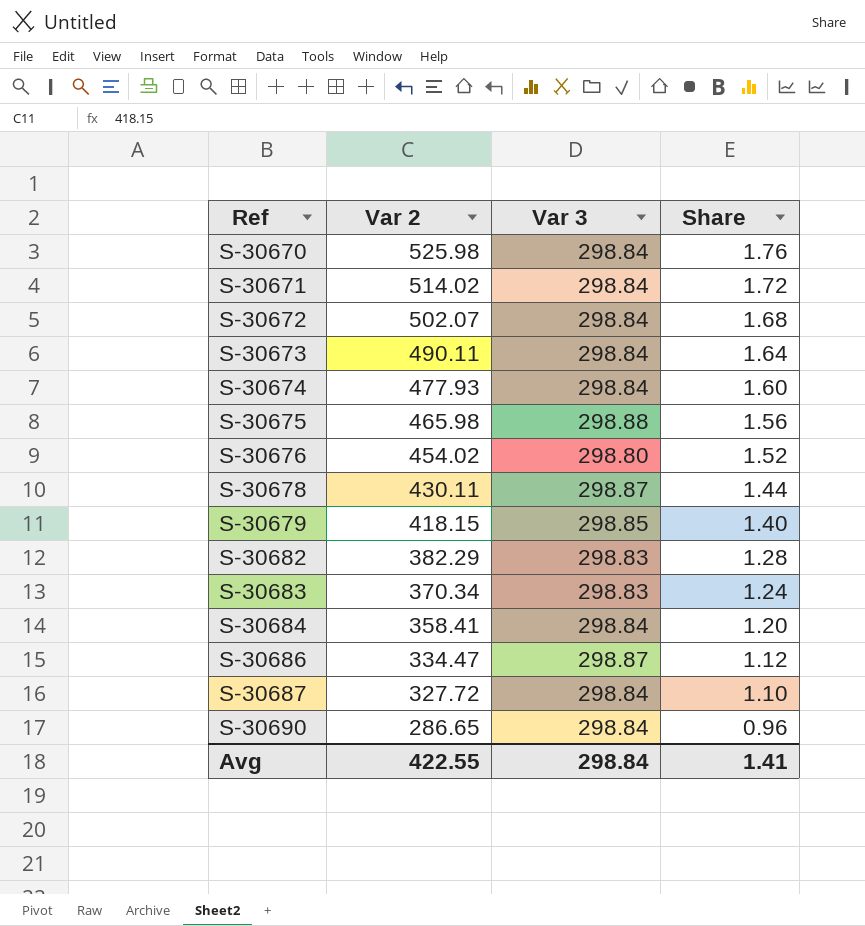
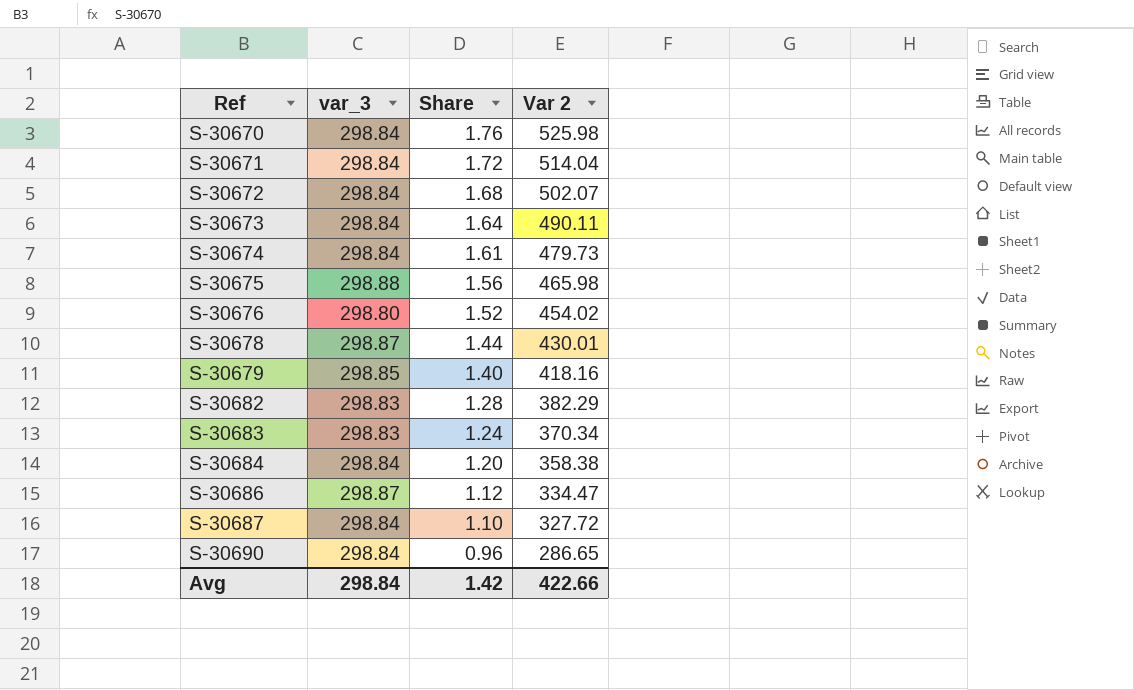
column name: Var 3 -> var_3
column Var 2 | position: 2 -> 4
S-30671 | Var 2: 514.02 -> 514.04
S-30674 | Share: 1.60 -> 1.61
S-30674 | Var 2: 477.93 -> 479.73
S-30678 | Var 2: 430.11 -> 430.01
S-30679 | Var 2: 418.15 -> 418.16
S-30684 | Var 2: 358.41 -> 358.38
Avg | Share: 1.41 -> 1.42
Avg | Var 2: 422.55 -> 422.66

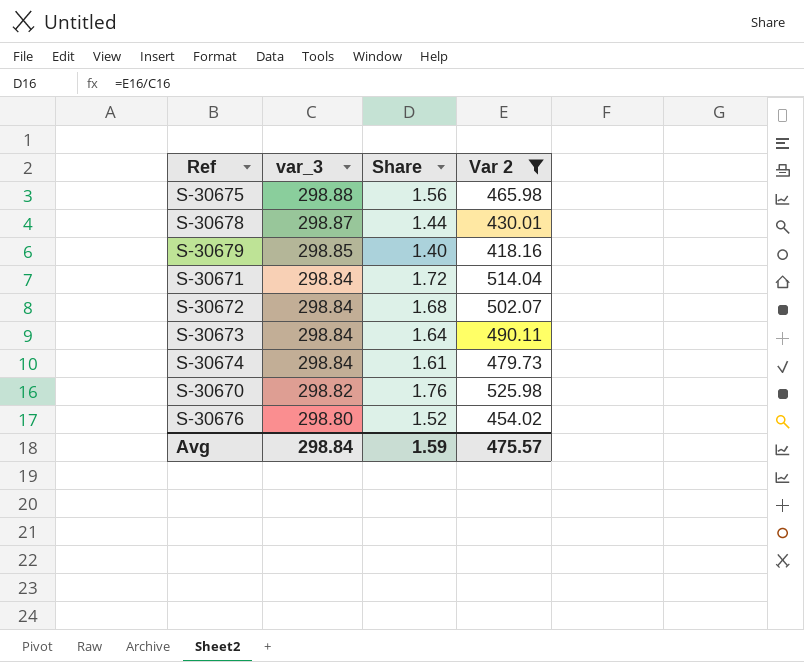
filter: none -> Var 2 >= 418.16
row order: Ref ascending -> var_3 descending
S-30670 | var_3: 298.84 -> 298.82
Avg | Share: 1.42 -> 1.59
Avg | Var 2: 422.66 -> 475.57

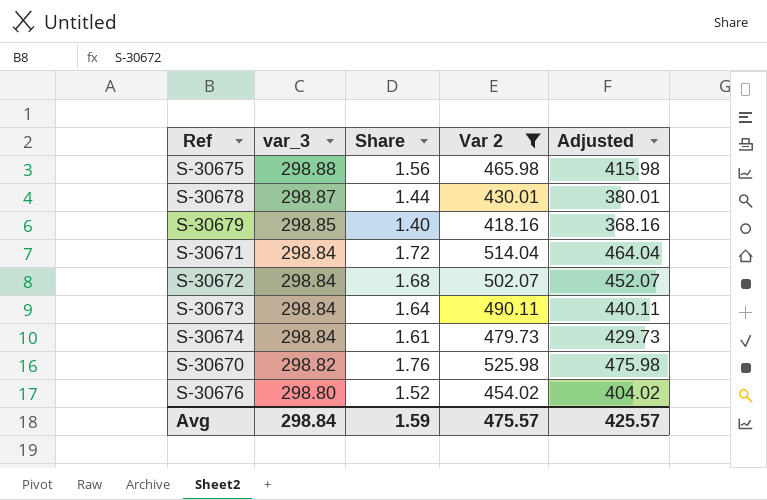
column Adjusted | formula: none -> [Var 2] - 50

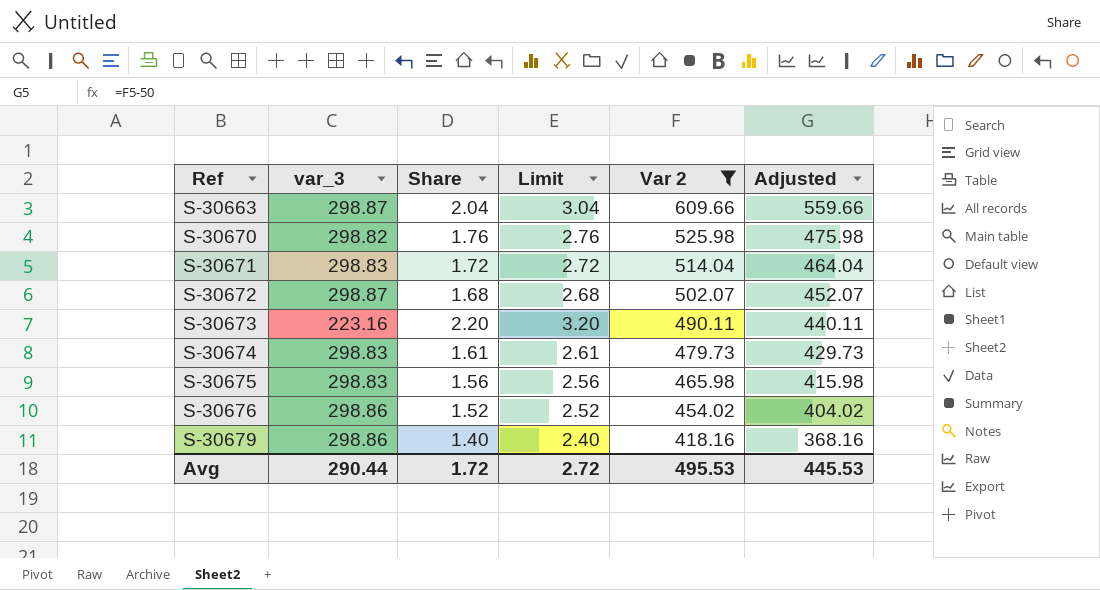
row order: var_3 descending -> Ref ascending
column Limit | formula: none -> [Share] + 1
row S-30678: 298.87 | 1.44 | 430.01 | 380.01 -> none
row S-30663: none -> 298.87 | 2.04 | 3.04 | 609.66 | 559.66
S-30671 | var_3: 298.84 -> 298.83
S-30672 | var_3: 298.84 -> 298.87
S-30673 | var_3: 298.84 -> 223.16
S-30673 | Share: 1.64 -> 2.20
S-30674 | var_3: 298.84 -> 298.83
S-30675 | var_3: 298.88 -> 298.83
S-30676 | var_3: 298.80 -> 298.86
S-30679 | var_3: 298.85 -> 298.86
Avg | var_3: 298.84 -> 290.44
Avg | Share: 1.59 -> 1.72
Avg | Var 2: 475.57 -> 495.53
Avg | Adjusted: 425.57 -> 445.53

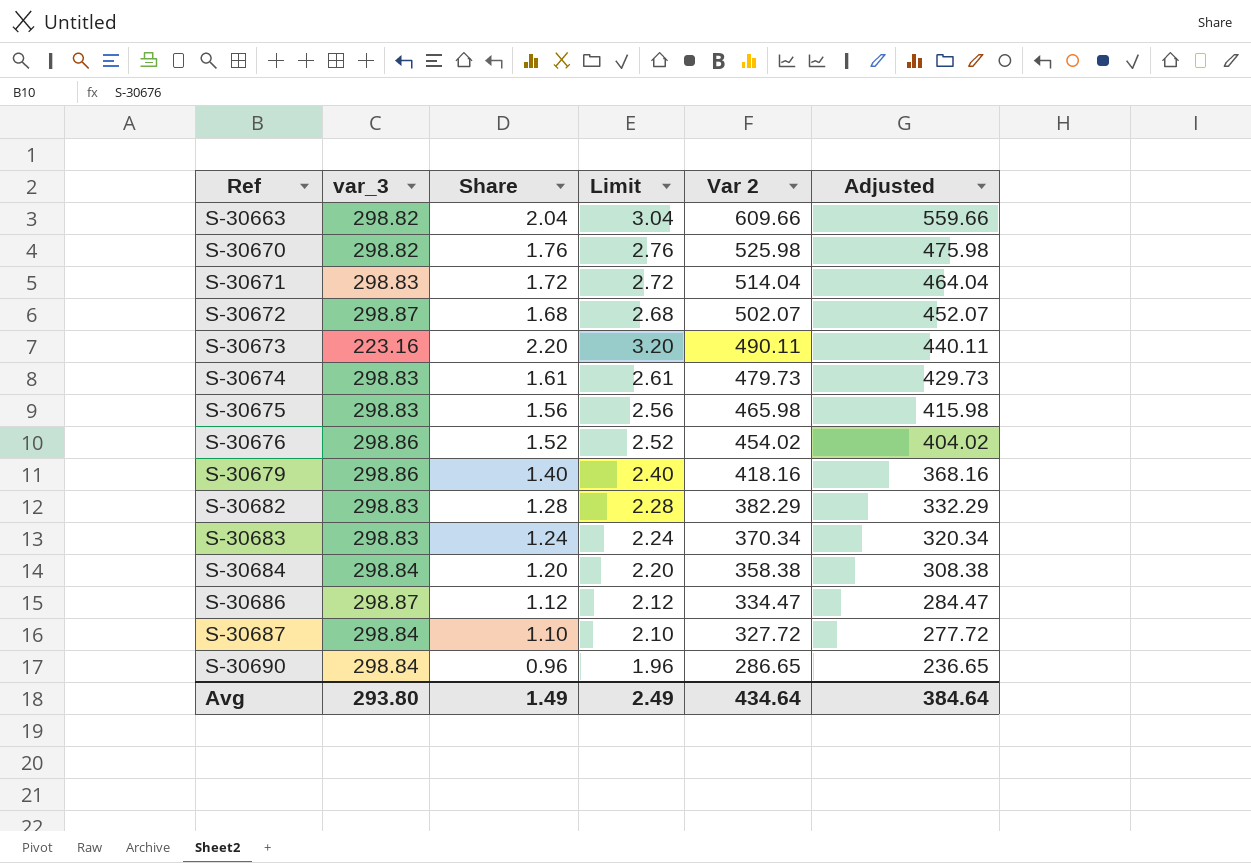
filter: Var 2 >= 418.16 -> none
S-30663 | var_3: 298.87 -> 298.82
Avg | var_3: 290.44 -> 293.80
Avg | Share: 1.72 -> 1.49
Avg | Limit: 2.72 -> 2.49
Avg | Var 2: 495.53 -> 434.64
Avg | Adjusted: 445.53 -> 384.64

